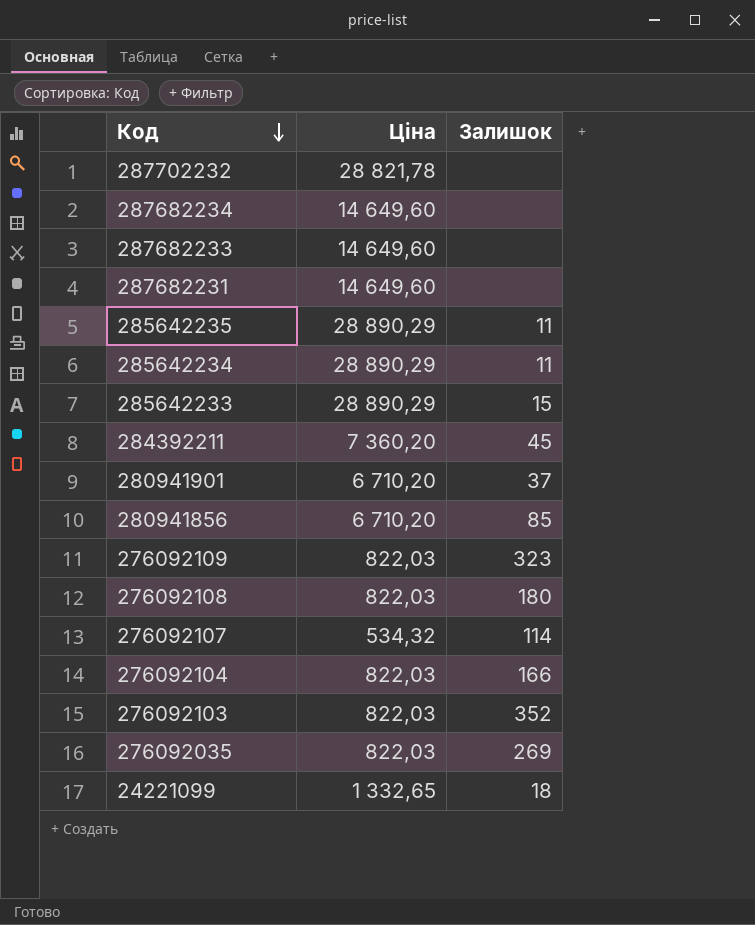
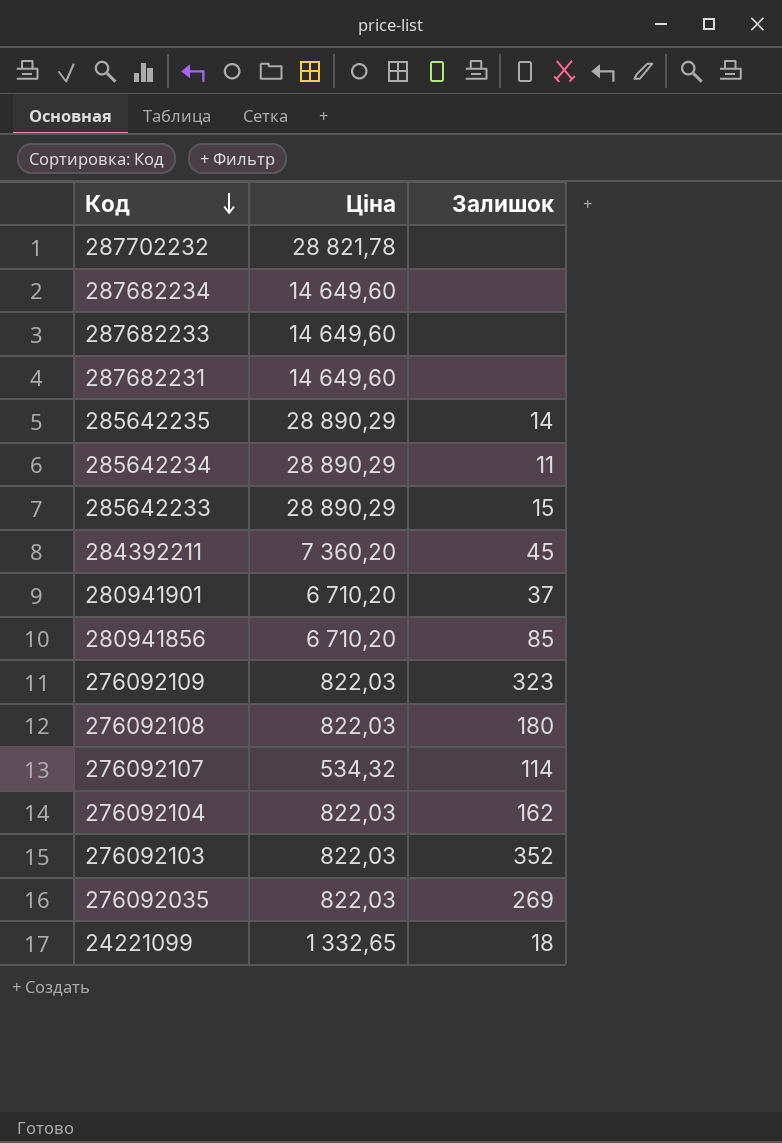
285642235 | Залишок: 11 -> 14
276092104 | Залишок: 166 -> 162

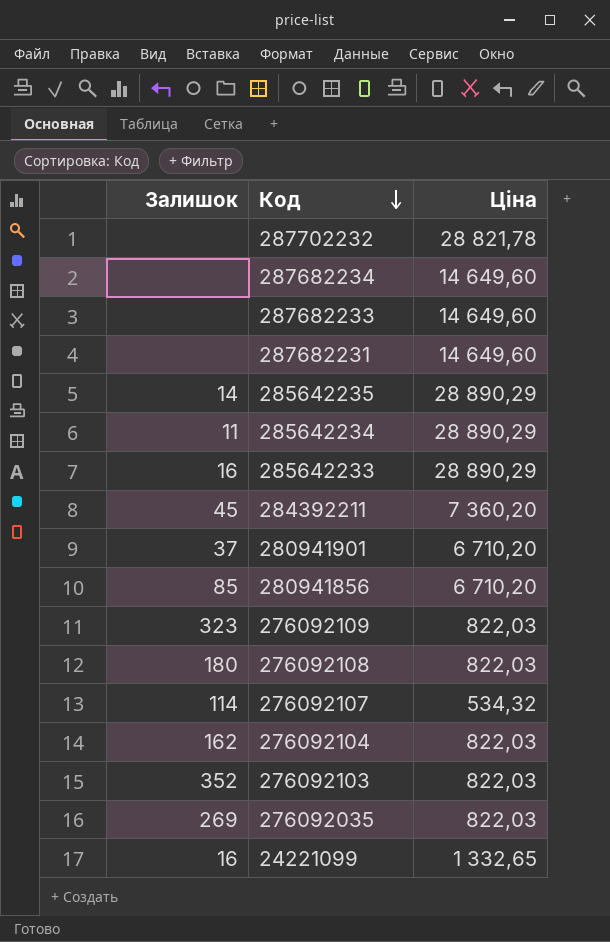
column Залишок | position: 3 -> 1
285642233 | Залишок: 15 -> 16
24221099 | Залишок: 18 -> 16

